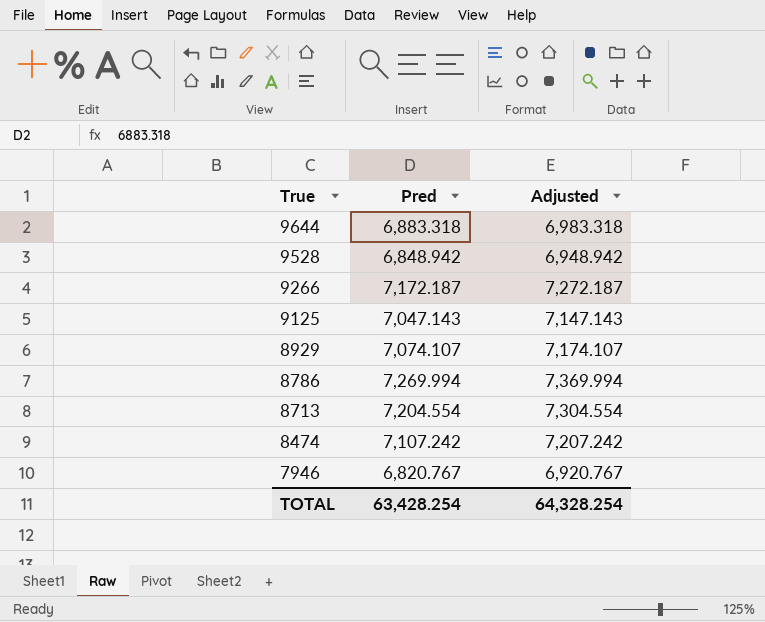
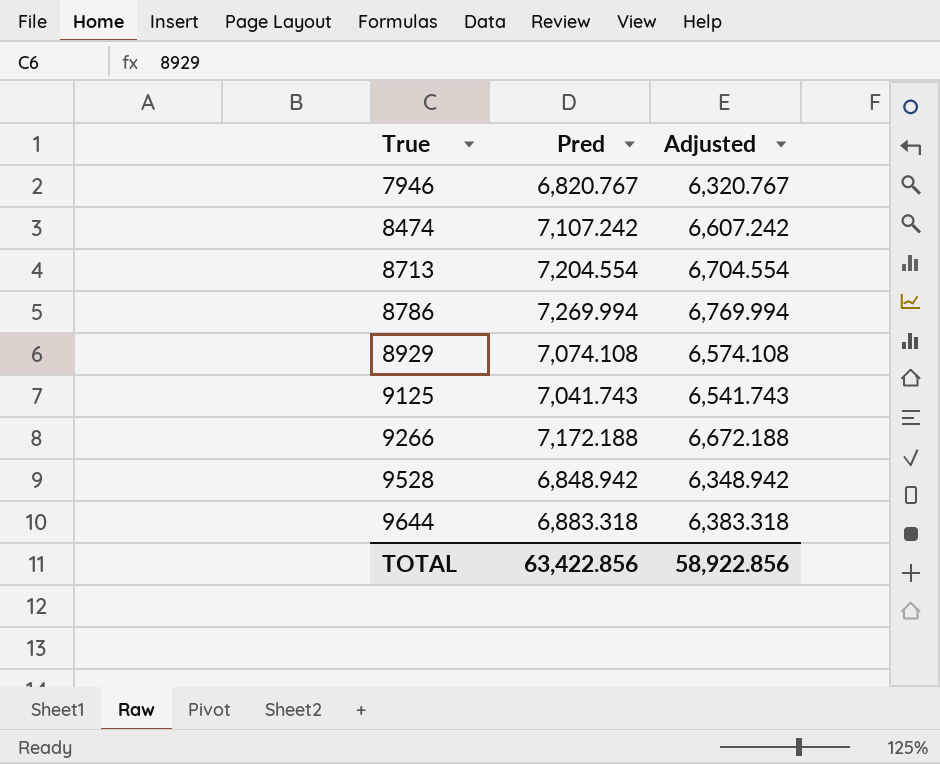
row order: True descending -> True ascending
column Adjusted | formula: [Pred] + 100 -> [Pred] - 500
8929 | Pred: 7,074.107 -> 7,074.108
9125 | Pred: 7,047.143 -> 7,041.743
9266 | Pred: 7,172.187 -> 7,172.188
TOTAL | Pred: 63,428.254 -> 63,422.856
TOTAL | Adjusted: 64,328.254 -> 58,922.856

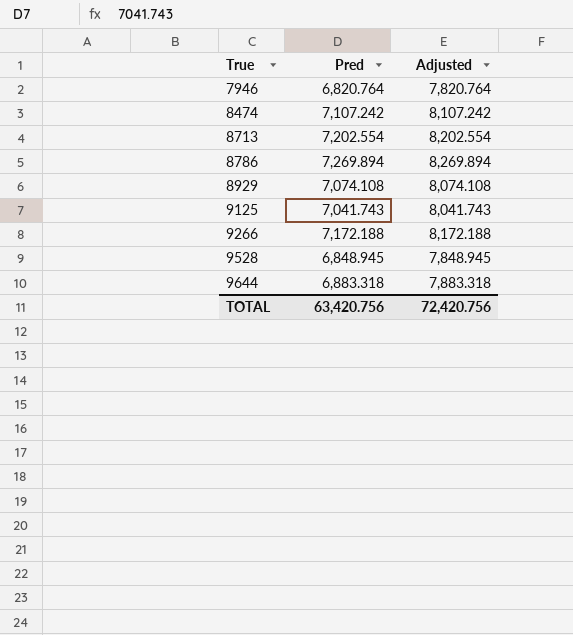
column Adjusted | formula: [Pred] - 500 -> [Pred] + 1000
7946 | Pred: 6,820.767 -> 6,820.764
8713 | Pred: 7,204.554 -> 7,202.554
8786 | Pred: 7,269.994 -> 7,269.894
9528 | Pred: 6,848.942 -> 6,848.945
TOTAL | Pred: 63,422.856 -> 63,420.756
TOTAL | Adjusted: 58,922.856 -> 72,420.756

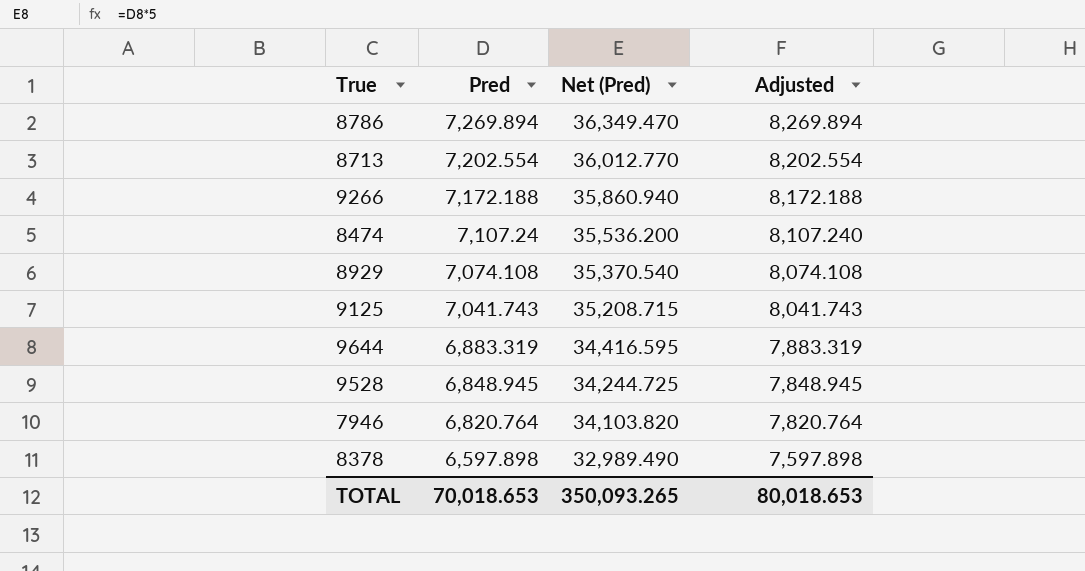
row order: True ascending -> Pred descending
column Net (Pred) | formula: none -> [Pred] * 5
8474 | Pred: 7,107.242 -> 7,107.24
8474 | Adjusted: 8,107.242 -> 8,107.240
9644 | Pred: 6,883.318 -> 6,883.319
9644 | Adjusted: 7,883.318 -> 7,883.319
row 8378: none -> 6,597.898 | 32,989.490 | 7,597.898
TOTAL | Pred: 63,420.756 -> 70,018.653
TOTAL | Adjusted: 72,420.756 -> 80,018.653

